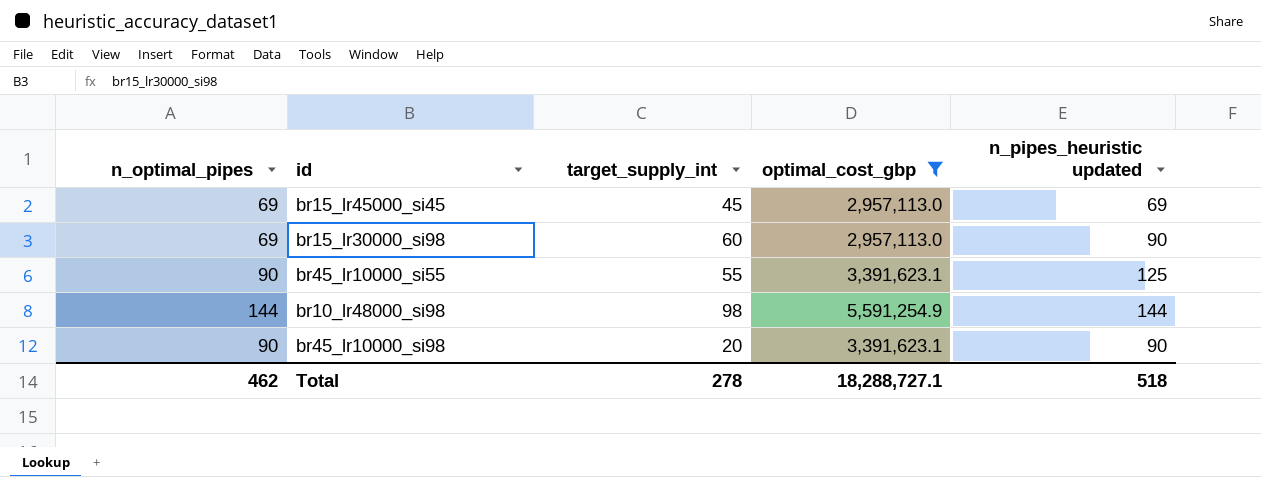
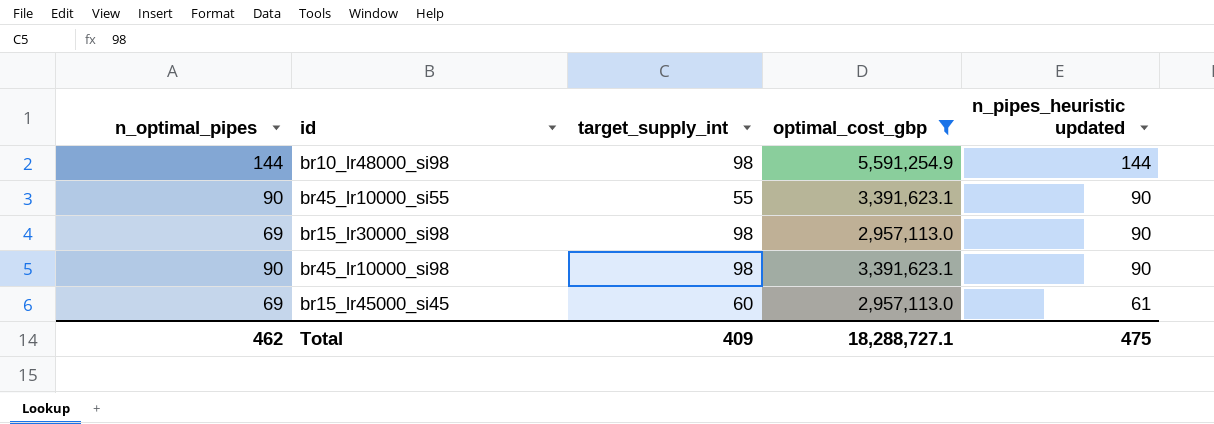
row order: none -> n_pipes_heuristic updated descending
br45_lr10000_si55 | n_pipes_heuristic updated: 125 -> 90
br15_lr30000_si98 | target_supply_int: 60 -> 98
br45_lr10000_si98 | target_supply_int: 20 -> 98
br15_lr45000_si45 | target_supply_int: 45 -> 60
br15_lr45000_si45 | n_pipes_heuristic updated: 69 -> 61
Total | target_supply_int: 278 -> 409
Total | n_pipes_heuristic updated: 518 -> 475

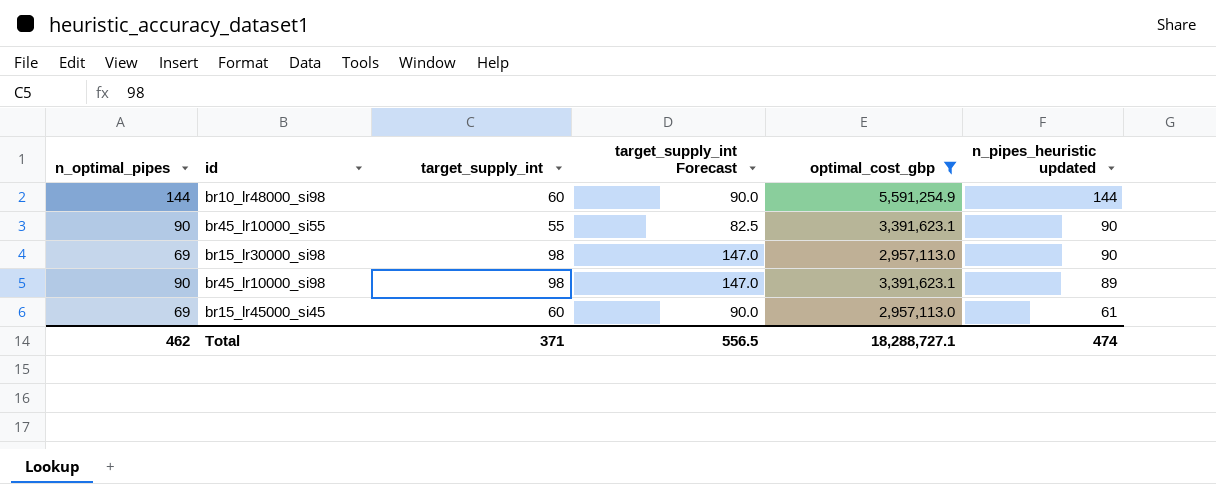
column target_supply_int Forecast | formula: none -> [target_supply_int] * 1.5
br10_lr48000_si98 | target_supply_int: 98 -> 60
br45_lr10000_si98 | n_pipes_heuristic updated: 90 -> 89
Total | target_supply_int: 409 -> 371
Total | n_pipes_heuristic updated: 475 -> 474

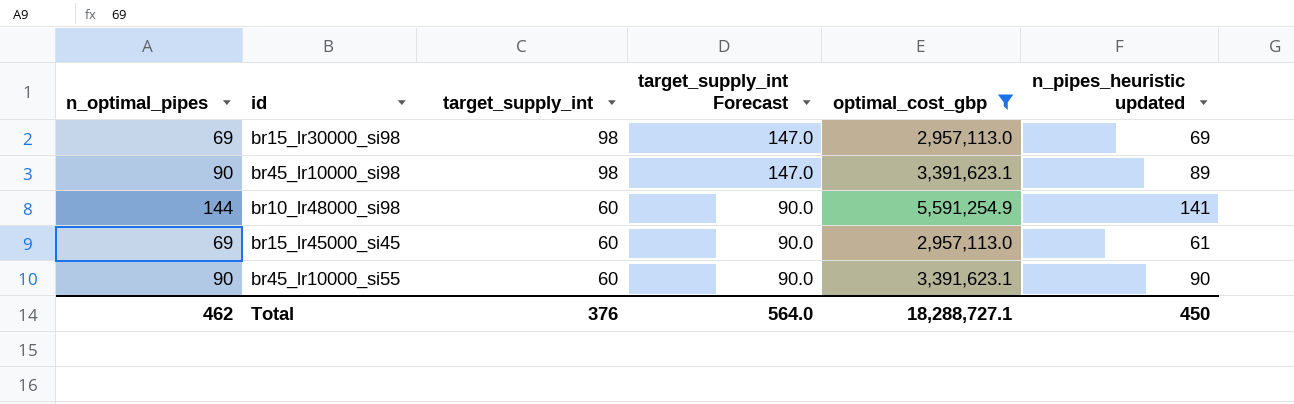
row order: n_pipes_heuristic updated descending -> target_supply_int descending
br15_lr30000_si98 | n_pipes_heuristic updated: 90 -> 69
br10_lr48000_si98 | n_pipes_heuristic updated: 144 -> 141
br45_lr10000_si55 | target_supply_int: 55 -> 60
br45_lr10000_si55 | target_supply_int Forecast: 82.5 -> 90.0
Total | target_supply_int: 371 -> 376
Total | target_supply_int Forecast: 556.5 -> 564.0
Total | n_pipes_heuristic updated: 474 -> 450

